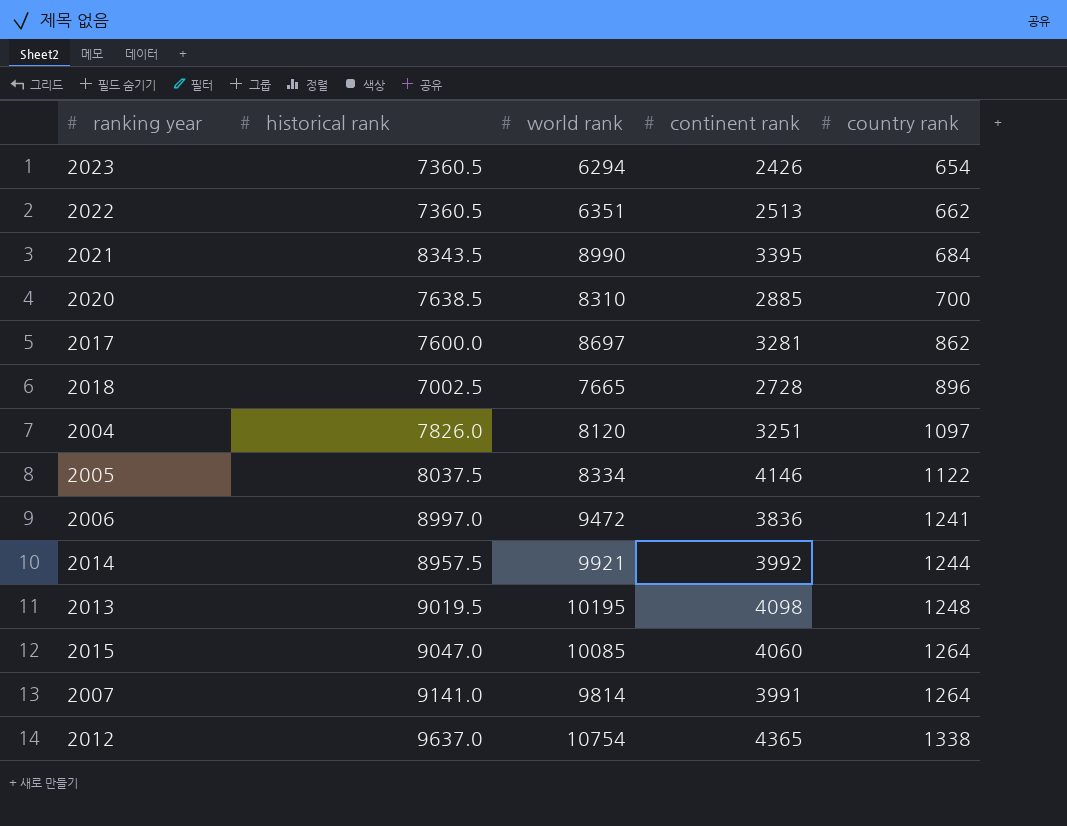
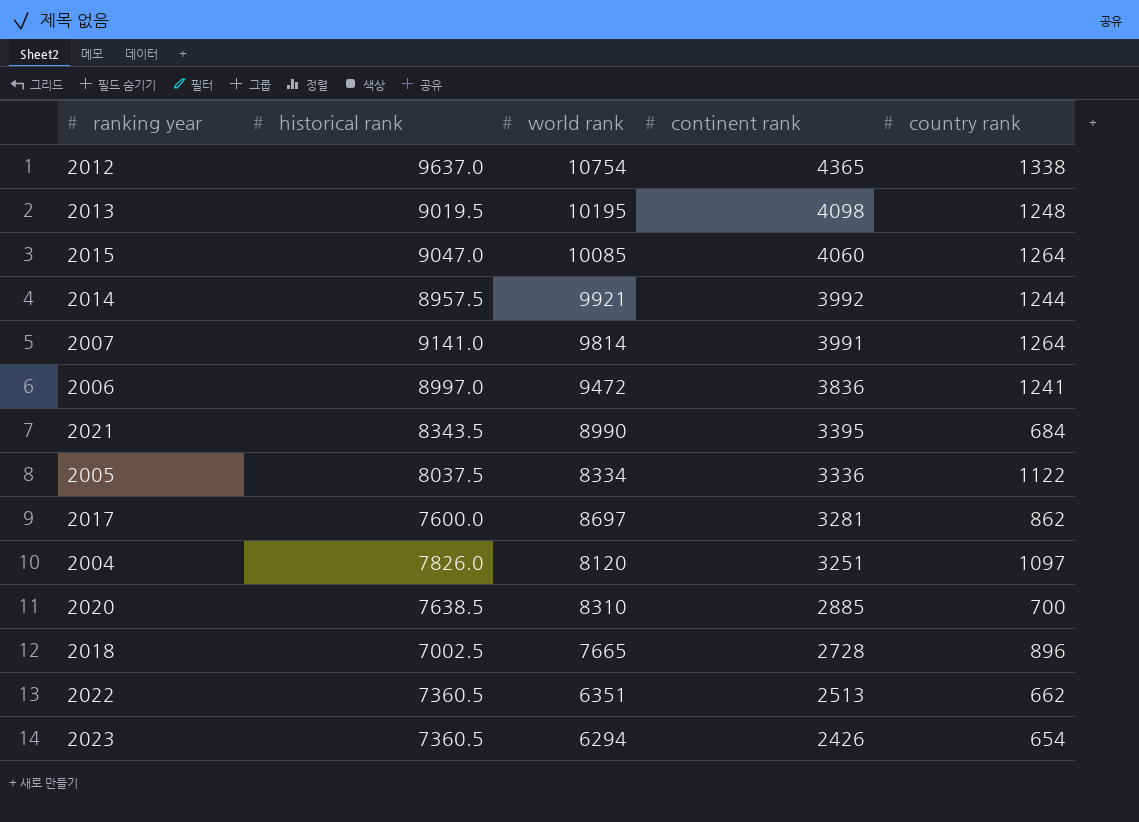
row order: country rank ascending -> continent rank descending
2005 | continent rank: 4146 -> 3336

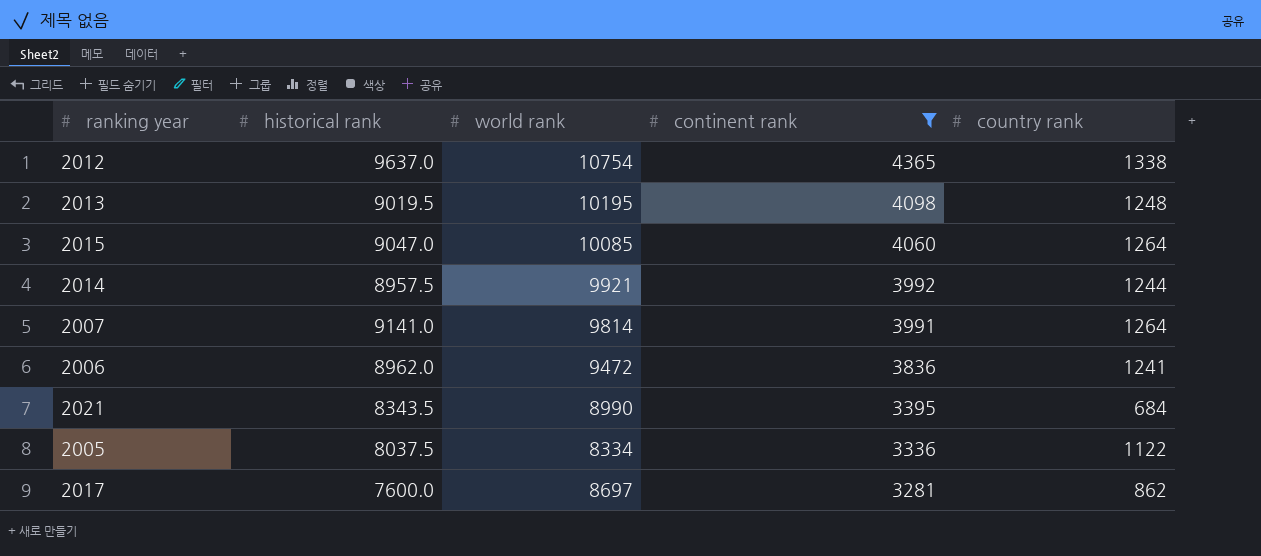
filter: none -> continent rank >= 3281
2006 | historical rank: 8997.0 -> 8962.0

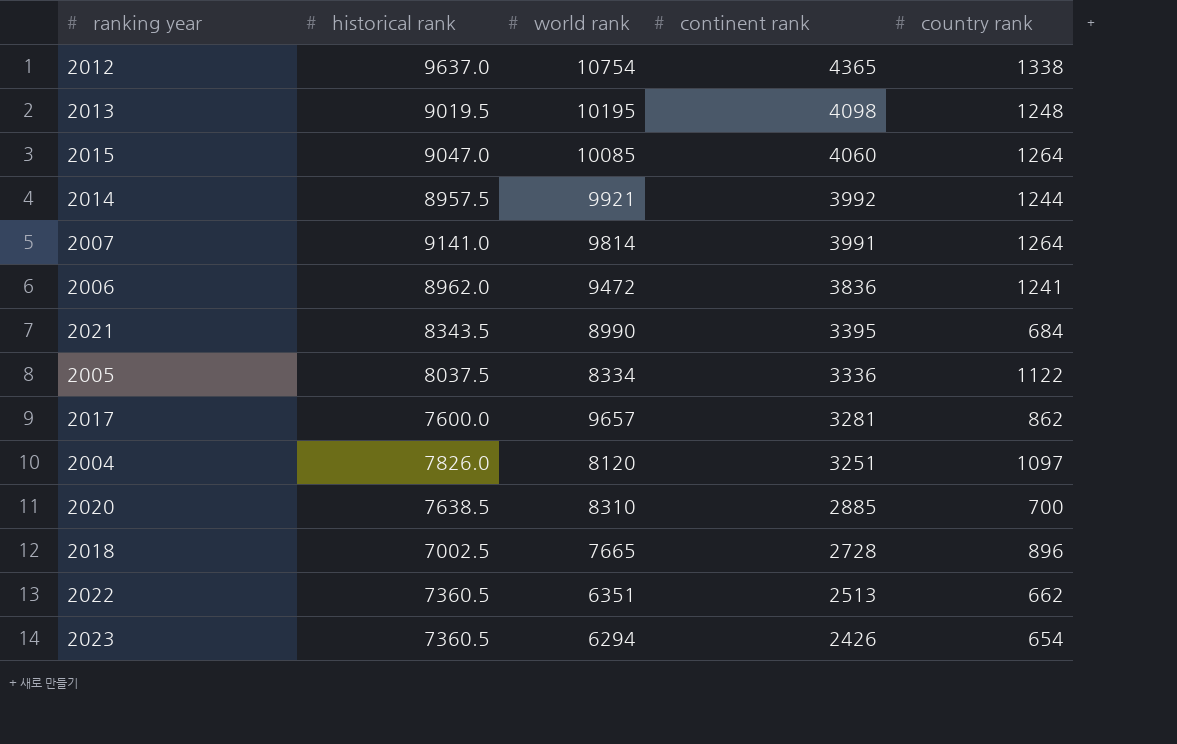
filter: continent rank >= 3281 -> none
2017 | world rank: 8697 -> 9657

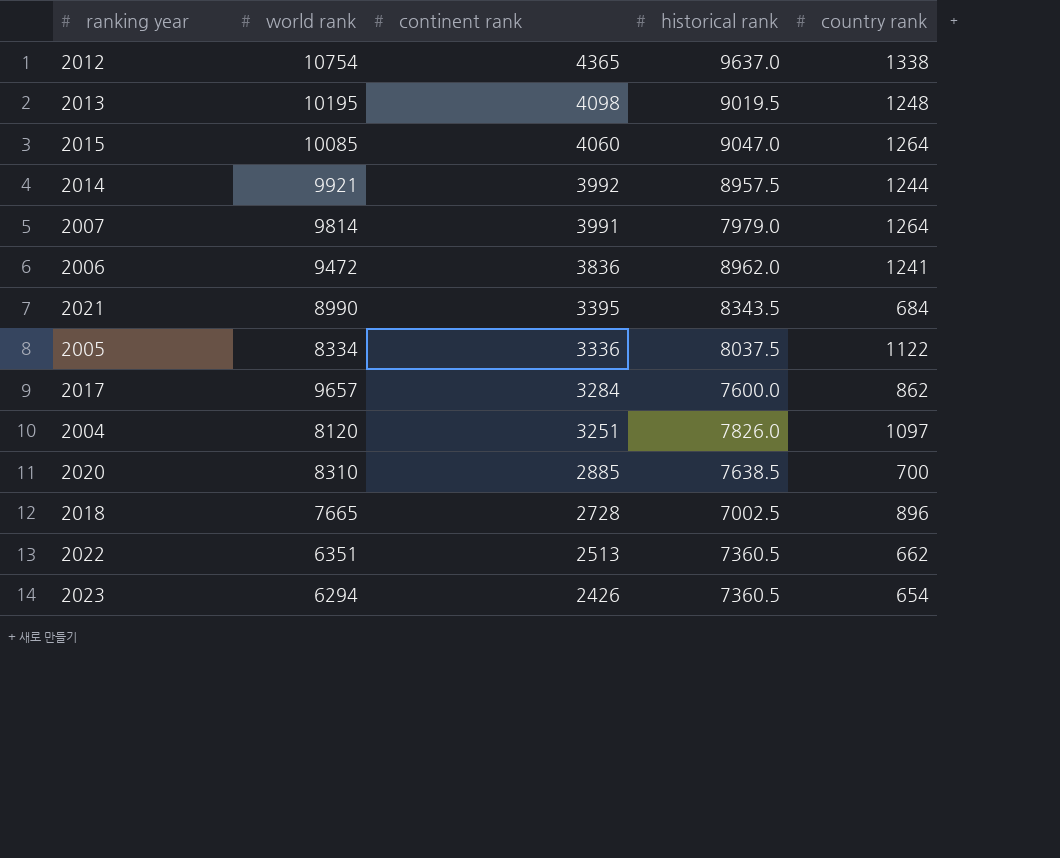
column historical rank | position: 2 -> 4
2007 | historical rank: 9141.0 -> 7979.0
2017 | continent rank: 3281 -> 3284

